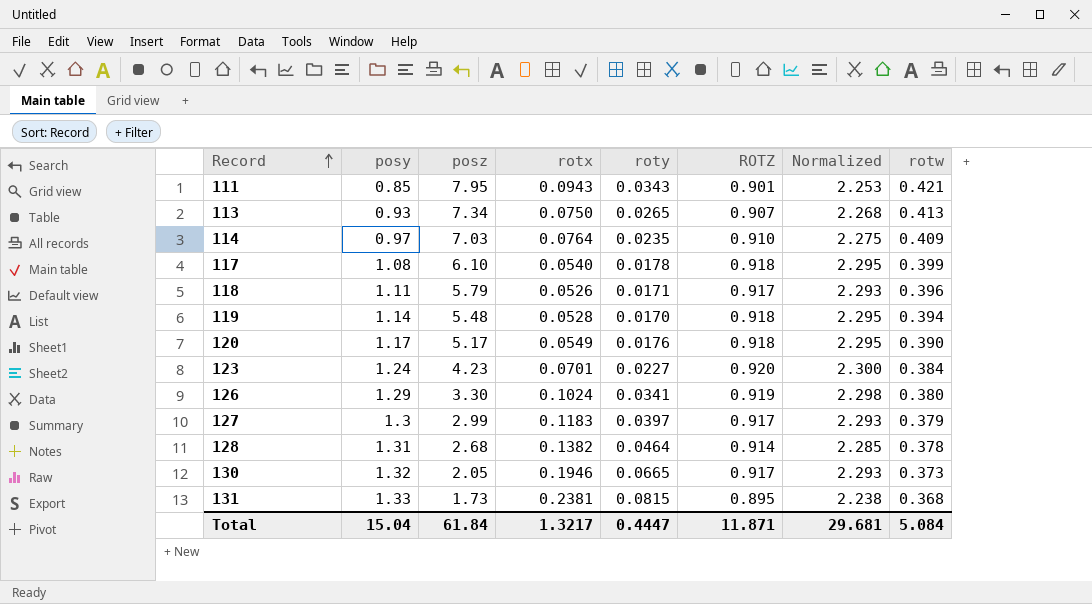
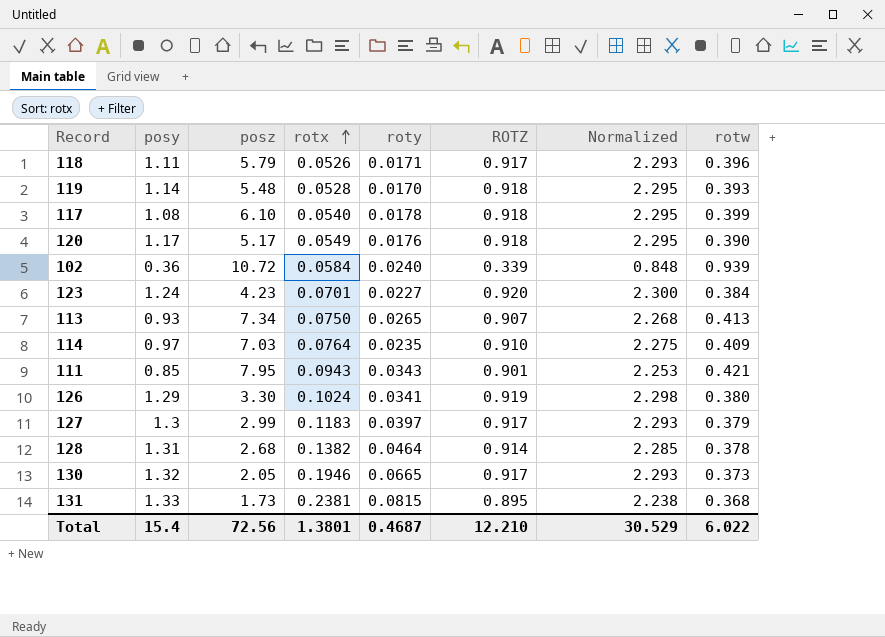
row order: Record ascending -> rotx ascending
119 | rotw: 0.394 -> 0.393
row 102: none -> 0.36 | 10.72 | 0.0584 | 0.0240 | 0.339 | 0.848 | 0.939
Total | posy: 15.04 -> 15.4
Total | posz: 61.84 -> 72.56
Total | rotx: 1.3217 -> 1.3801
Total | roty: 0.4447 -> 0.4687
Total | ROTZ: 11.871 -> 12.210
Total | Normalized: 29.681 -> 30.529
Total | rotw: 5.084 -> 6.022

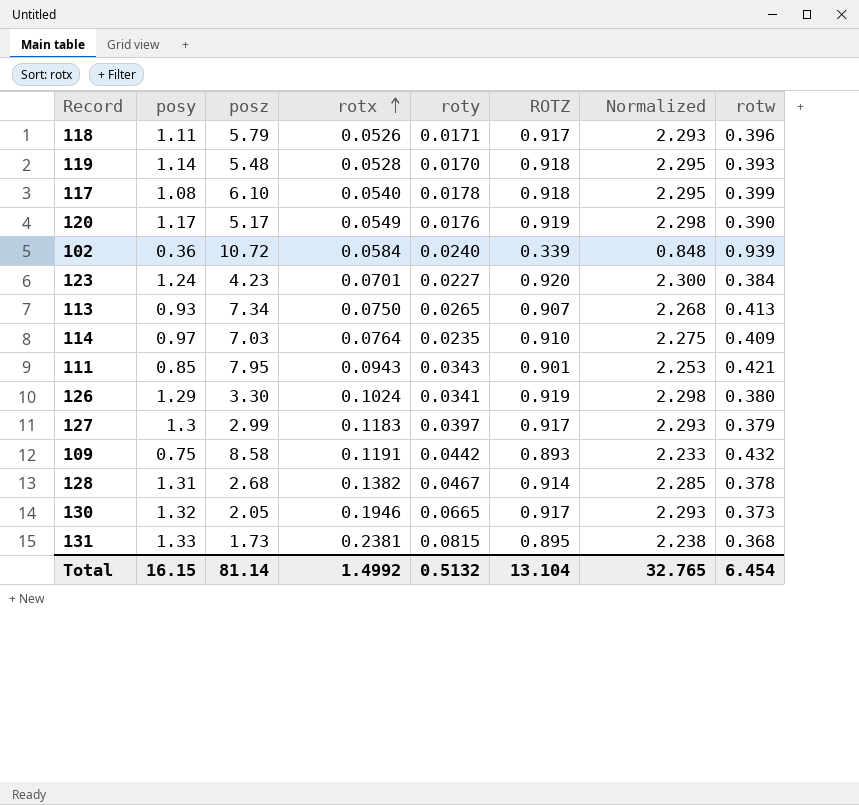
120 | ROTZ: 0.918 -> 0.919
120 | Normalized: 2.295 -> 2.298
row 109: none -> 0.75 | 8.58 | 0.1191 | 0.0442 | 0.893 | 2.233 | 0.432
128 | roty: 0.0464 -> 0.0467
Total | posy: 15.4 -> 16.15
Total | posz: 72.56 -> 81.14
Total | rotx: 1.3801 -> 1.4992
Total | roty: 0.4687 -> 0.5132
Total | ROTZ: 12.210 -> 13.104
Total | Normalized: 30.529 -> 32.765
Total | rotw: 6.022 -> 6.454

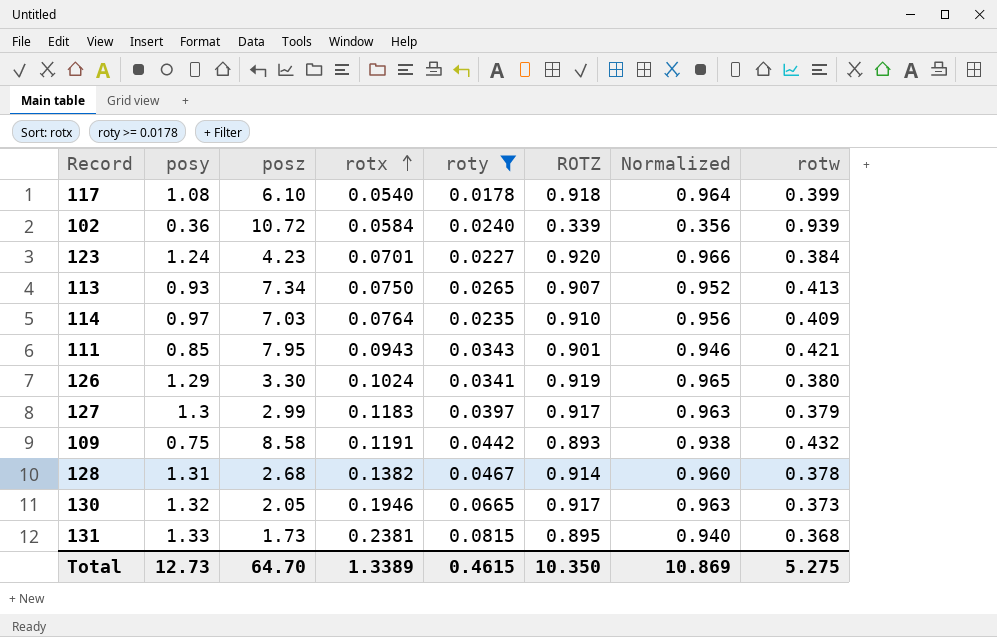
filter: none -> roty >= 0.0178
column Normalized | formula: [ROTZ] * 2.5 -> [ROTZ] * 1.05
Total | posy: 16.15 -> 12.73
Total | posz: 81.14 -> 64.70
Total | rotx: 1.4992 -> 1.3389
Total | roty: 0.5132 -> 0.4615
Total | ROTZ: 13.104 -> 10.350
Total | Normalized: 32.765 -> 10.869
Total | rotw: 6.454 -> 5.275

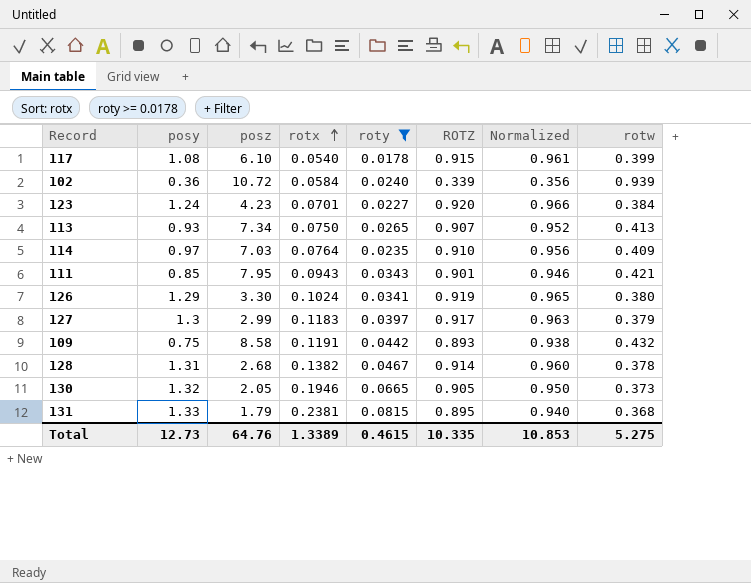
117 | ROTZ: 0.918 -> 0.915
117 | Normalized: 0.964 -> 0.961
130 | ROTZ: 0.917 -> 0.905
130 | Normalized: 0.963 -> 0.950
131 | posz: 1.73 -> 1.79
Total | posz: 64.70 -> 64.76
Total | ROTZ: 10.350 -> 10.335
Total | Normalized: 10.869 -> 10.853

